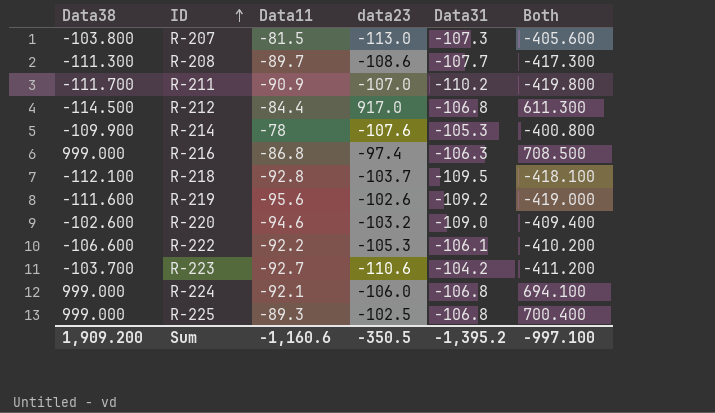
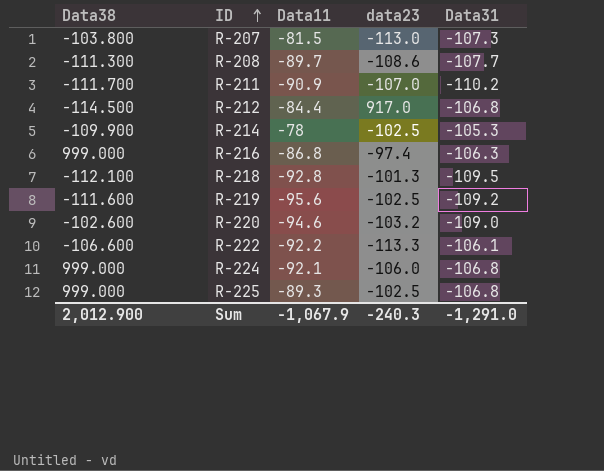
column Both | formula: [Data38] + [Data11] + [data23] + [Data31] -> none
row R-223: -103.700 | -92.7 | -110.6 | -104.2 | -411.200 -> none
R-214 | data23: -107.6 -> -102.5
R-218 | data23: -103.7 -> -101.3
R-219 | data23: -102.6 -> -102.5
R-222 | data23: -105.3 -> -113.3
Sum | Data38: 1,909.200 -> 2,012.900
Sum | Data11: -1,160.6 -> -1,067.9
Sum | data23: -350.5 -> -240.3
Sum | Data31: -1,395.2 -> -1,291.0

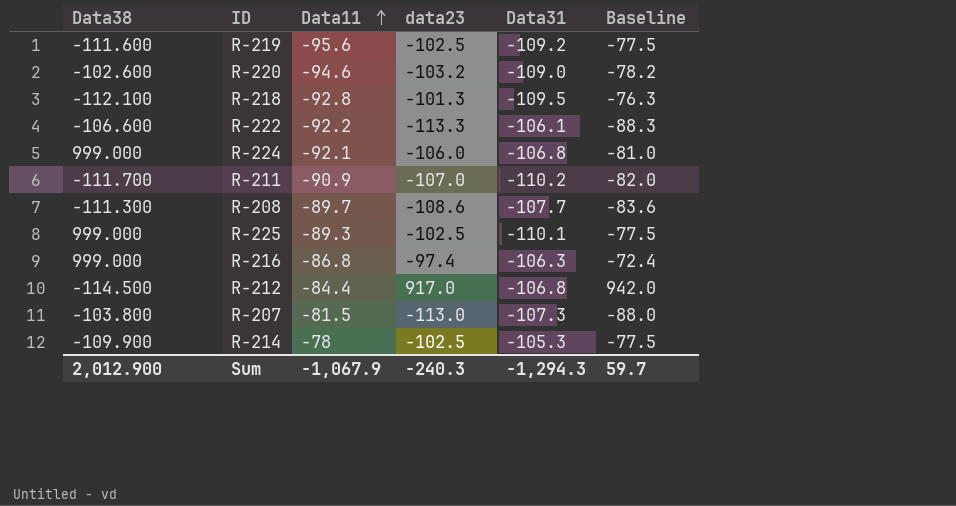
row order: ID ascending -> Data11 ascending
column Baseline | formula: none -> [data23] + 25
R-225 | Data31: -106.8 -> -110.1
Sum | Data31: -1,291.0 -> -1,294.3

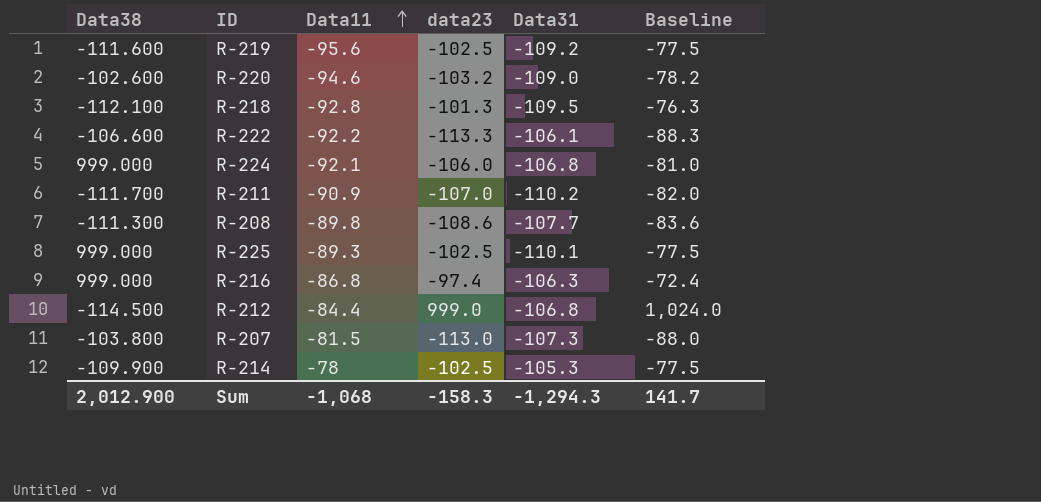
R-208 | Data11: -89.7 -> -89.8
R-212 | data23: 917.0 -> 999.0
R-212 | Baseline: 942.0 -> 1,024.0
Sum | Data11: -1,067.9 -> -1,068
Sum | data23: -240.3 -> -158.3
Sum | Baseline: 59.7 -> 141.7

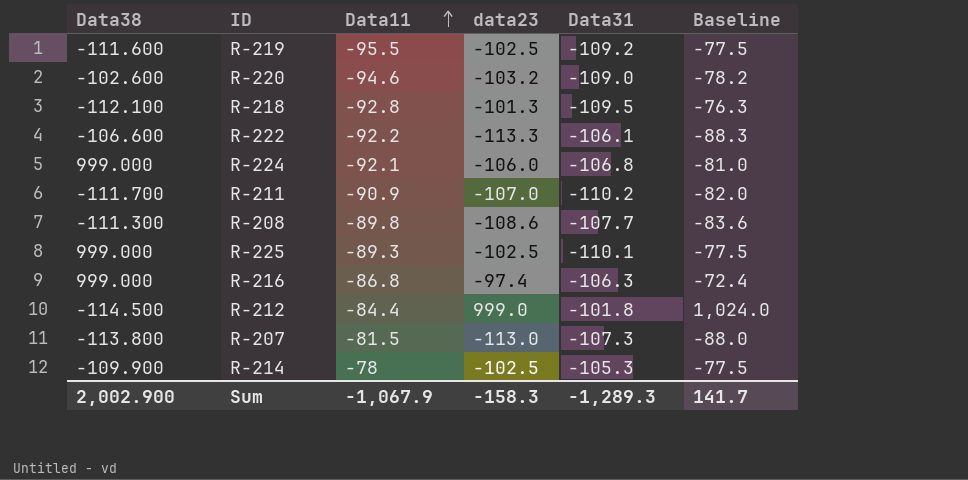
R-219 | Data11: -95.6 -> -95.5
R-212 | Data31: -106.8 -> -101.8
R-207 | Data38: -103.800 -> -113.800
Sum | Data38: 2,012.900 -> 2,002.900
Sum | Data11: -1,068 -> -1,067.9
Sum | Data31: -1,294.3 -> -1,289.3

